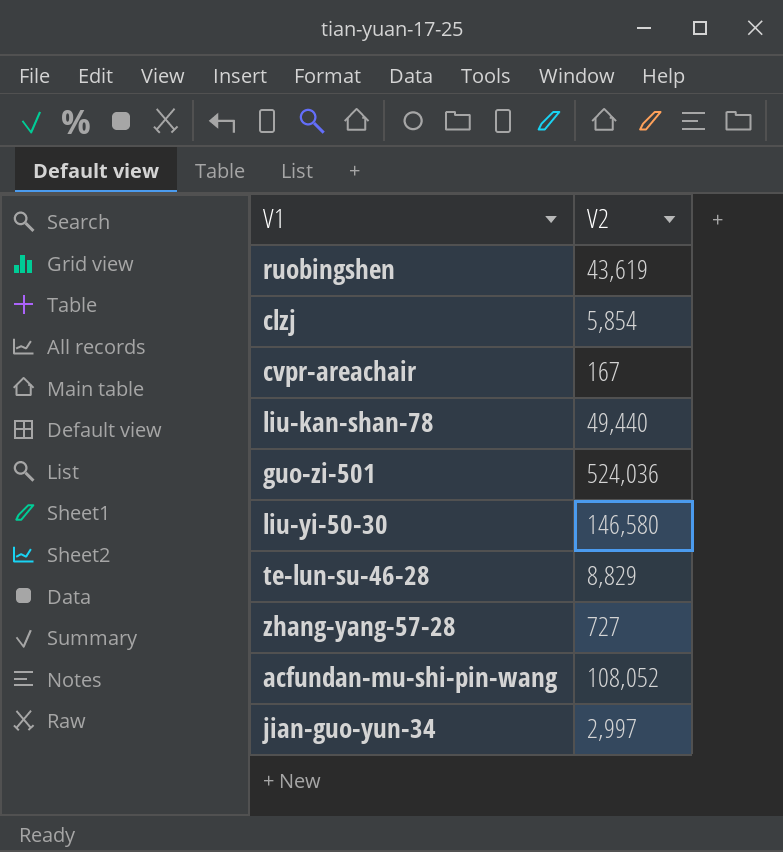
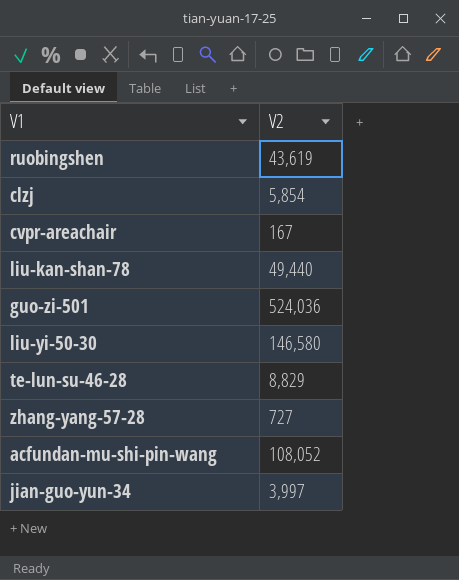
jian-guo-yun-34 | V2: 2,997 -> 3,997

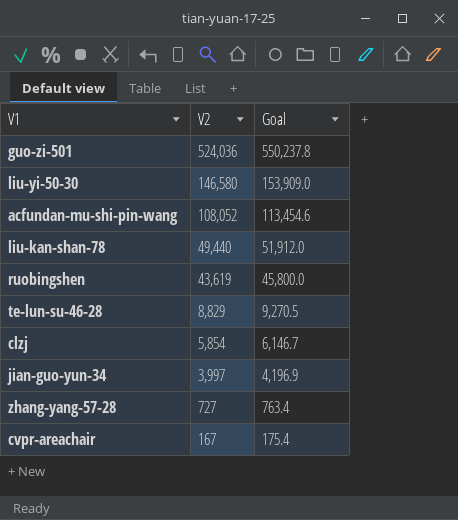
row order: none -> V2 descending
column Goal | formula: none -> [V2] * 1.05

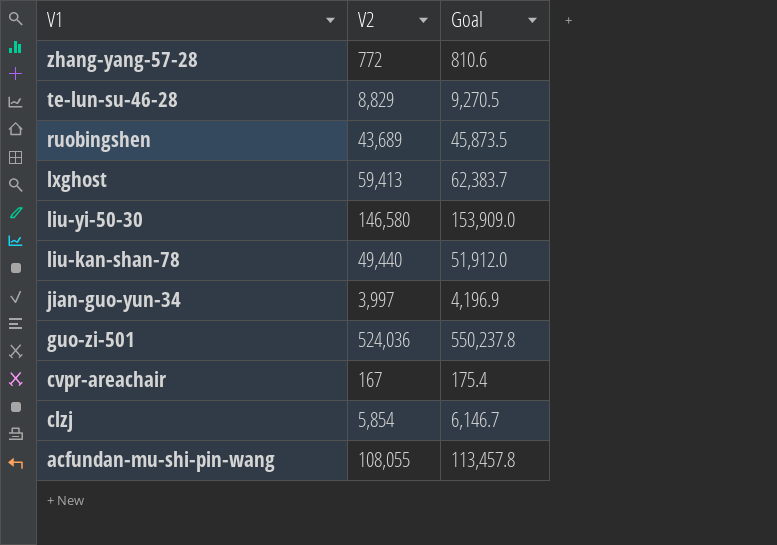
row order: V2 descending -> V1 descending
zhang-yang-57-28 | V2: 727 -> 772
zhang-yang-57-28 | Goal: 763.4 -> 810.6
ruobingshen | V2: 43,619 -> 43,689
ruobingshen | Goal: 45,800.0 -> 45,873.5
row lxghost: none -> 59,413 | 62,383.7
acfundan-mu-shi-pin-wang | V2: 108,052 -> 108,055
acfundan-mu-shi-pin-wang | Goal: 113,454.6 -> 113,457.8

